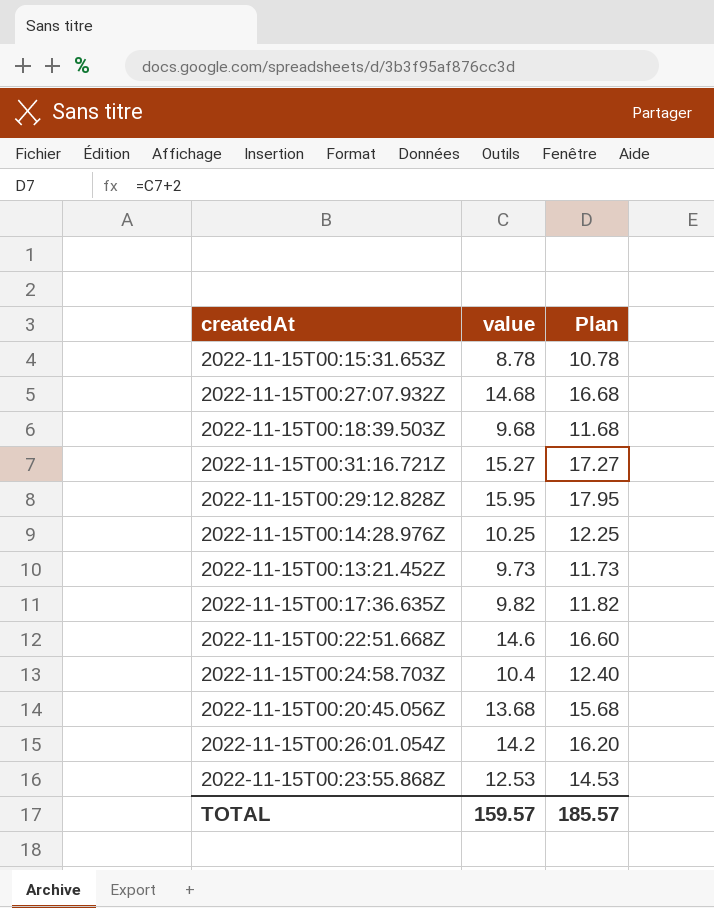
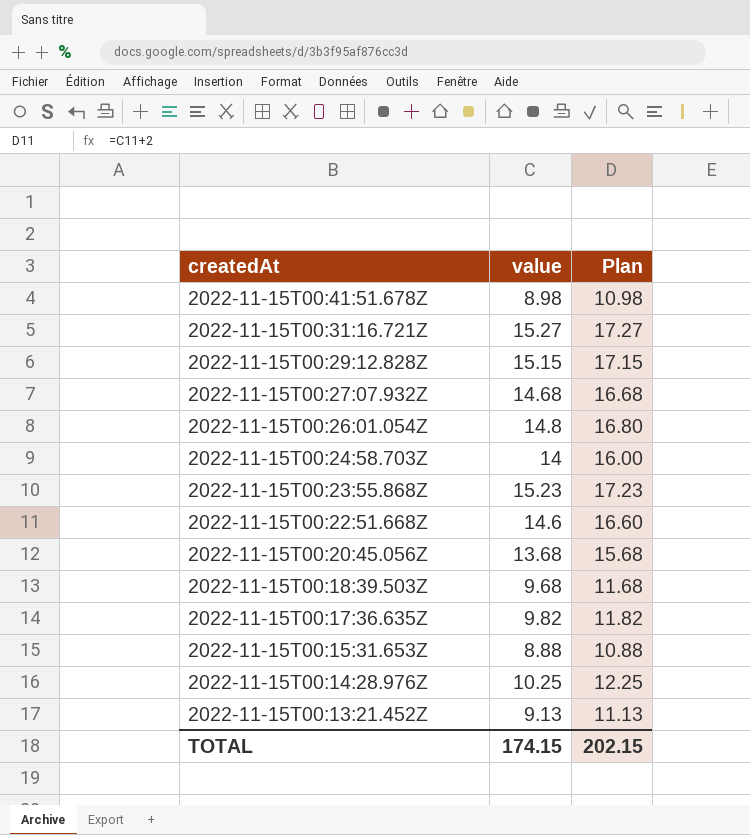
row order: none -> createdAt descending
row 2022-11-15T00:41:51.678Z: none -> 8.98 | 10.98
2022-11-15T00:29:12.828Z | value: 15.95 -> 15.15
2022-11-15T00:29:12.828Z | Plan: 17.95 -> 17.15
2022-11-15T00:26:01.054Z | value: 14.2 -> 14.8
2022-11-15T00:26:01.054Z | Plan: 16.20 -> 16.80
2022-11-15T00:24:58.703Z | value: 10.4 -> 14
2022-11-15T00:24:58.703Z | Plan: 12.40 -> 16.00
2022-11-15T00:23:55.868Z | value: 12.53 -> 15.23
2022-11-15T00:23:55.868Z | Plan: 14.53 -> 17.23
2022-11-15T00:15:31.653Z | value: 8.78 -> 8.88
2022-11-15T00:15:31.653Z | Plan: 10.78 -> 10.88
2022-11-15T00:13:21.452Z | value: 9.73 -> 9.13
2022-11-15T00:13:21.452Z | Plan: 11.73 -> 11.13
TOTAL | value: 159.57 -> 174.15
TOTAL | Plan: 185.57 -> 202.15

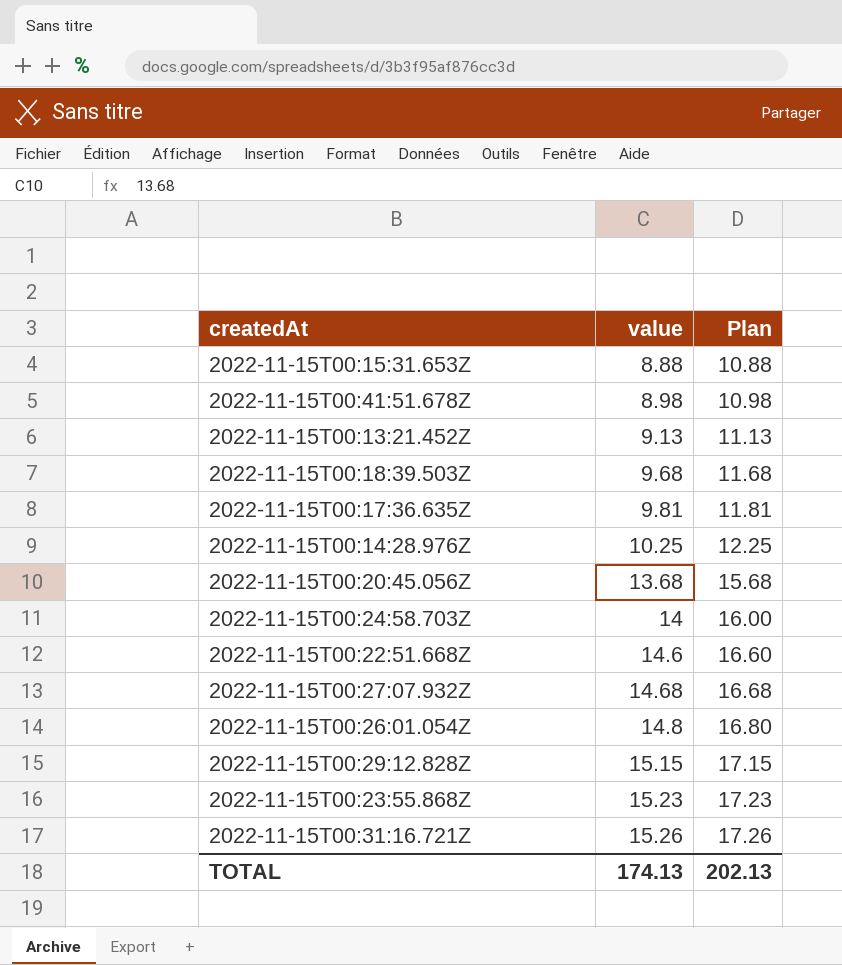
row order: createdAt descending -> value ascending
2022-11-15T00:17:36.635Z | value: 9.82 -> 9.81
2022-11-15T00:17:36.635Z | Plan: 11.82 -> 11.81
2022-11-15T00:31:16.721Z | value: 15.27 -> 15.26
2022-11-15T00:31:16.721Z | Plan: 17.27 -> 17.26
TOTAL | value: 174.15 -> 174.13
TOTAL | Plan: 202.15 -> 202.13

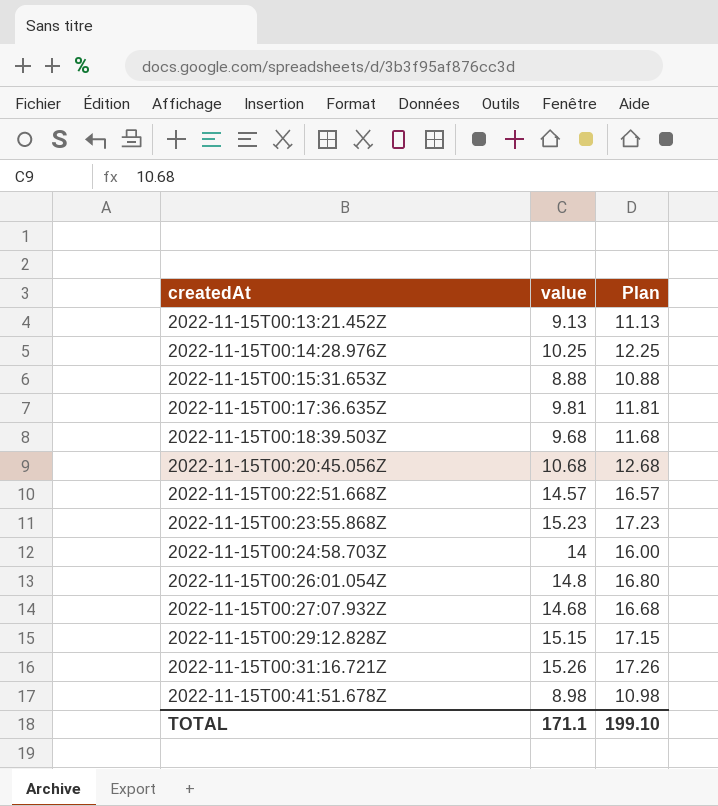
row order: value ascending -> createdAt ascending
2022-11-15T00:20:45.056Z | value: 13.68 -> 10.68
2022-11-15T00:20:45.056Z | Plan: 15.68 -> 12.68
2022-11-15T00:22:51.668Z | value: 14.6 -> 14.57
2022-11-15T00:22:51.668Z | Plan: 16.60 -> 16.57
TOTAL | value: 174.13 -> 171.1
TOTAL | Plan: 202.13 -> 199.10

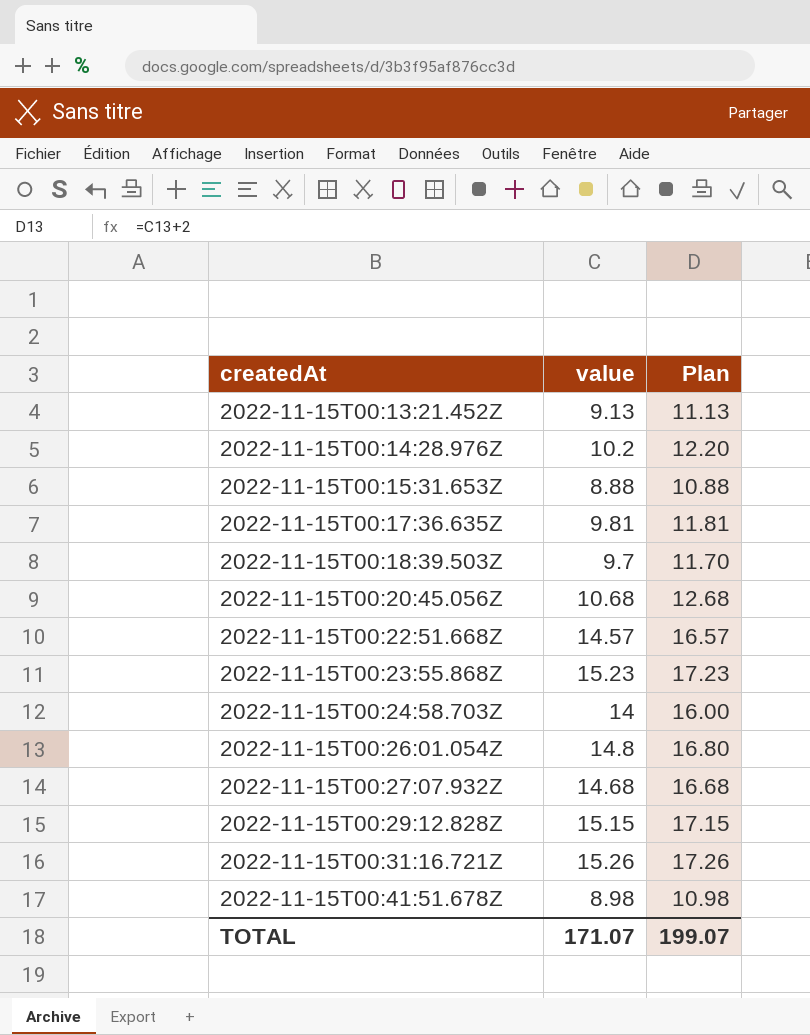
2022-11-15T00:14:28.976Z | value: 10.25 -> 10.2
2022-11-15T00:14:28.976Z | Plan: 12.25 -> 12.20
2022-11-15T00:18:39.503Z | value: 9.68 -> 9.7
2022-11-15T00:18:39.503Z | Plan: 11.68 -> 11.70
TOTAL | value: 171.1 -> 171.07
TOTAL | Plan: 199.10 -> 199.07

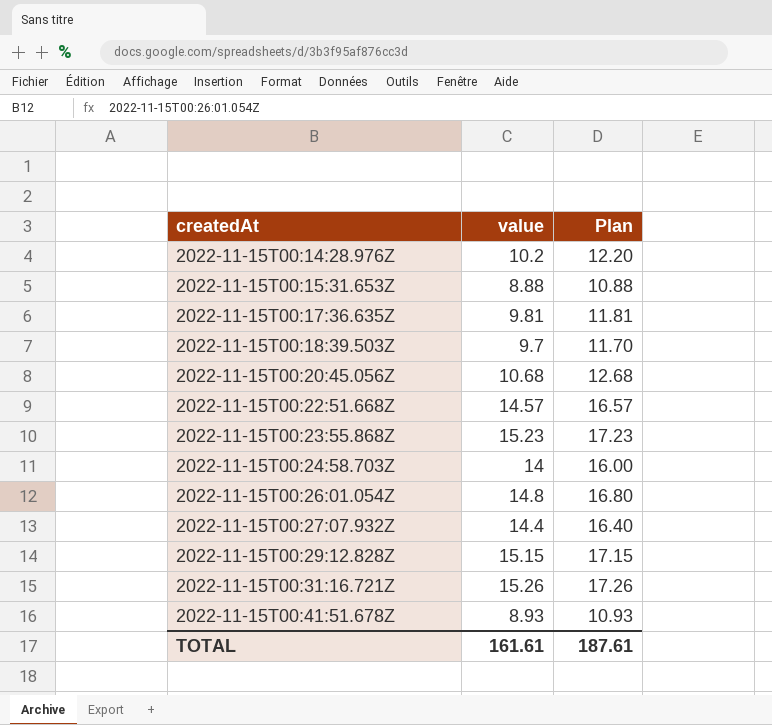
row 2022-11-15T00:13:21.452Z: 9.13 | 11.13 -> none
2022-11-15T00:27:07.932Z | value: 14.68 -> 14.4
2022-11-15T00:27:07.932Z | Plan: 16.68 -> 16.40
2022-11-15T00:41:51.678Z | value: 8.98 -> 8.93
2022-11-15T00:41:51.678Z | Plan: 10.98 -> 10.93
TOTAL | value: 171.07 -> 161.61
TOTAL | Plan: 199.07 -> 187.61

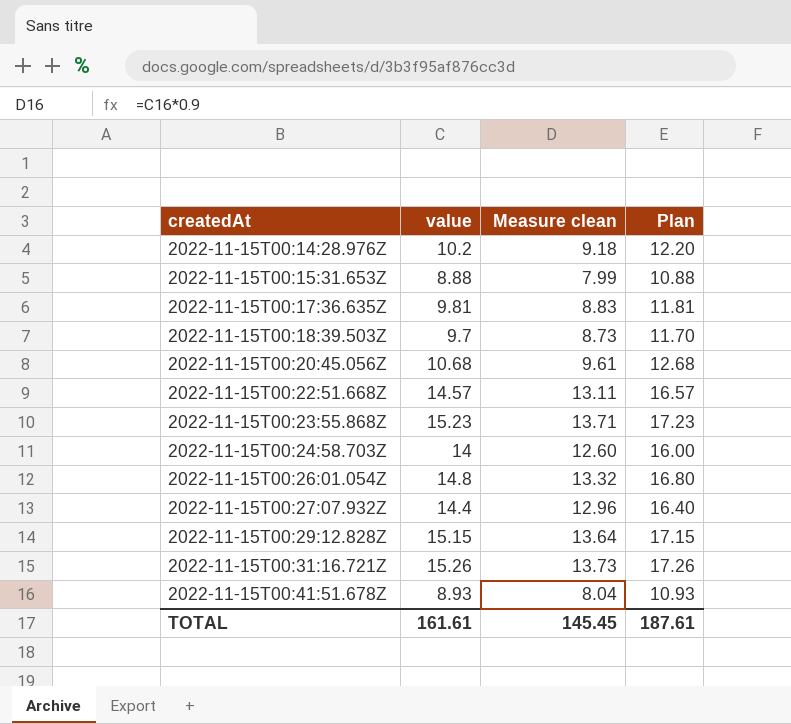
column Measure clean | formula: none -> [value] * 0.9

